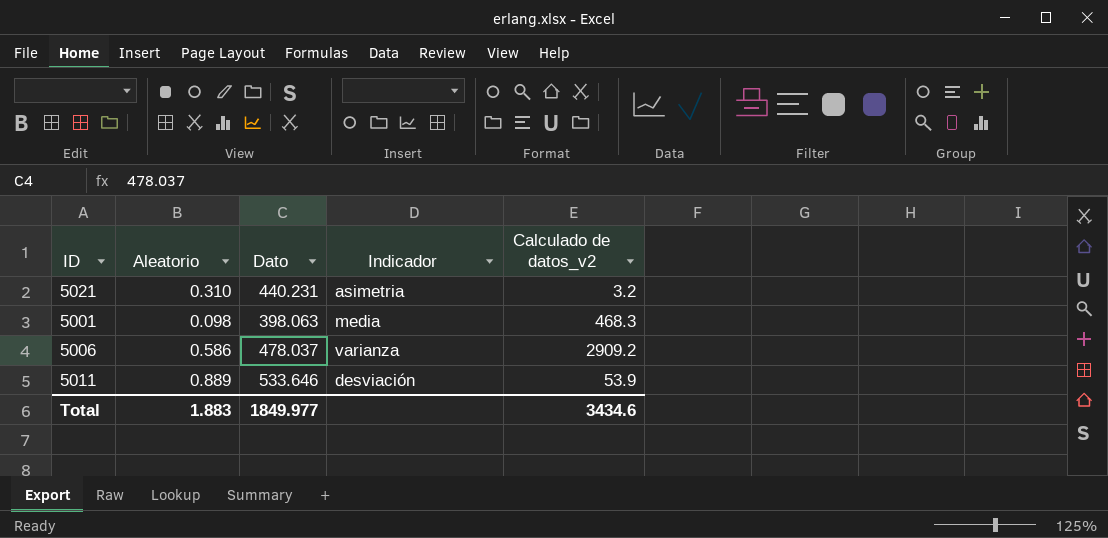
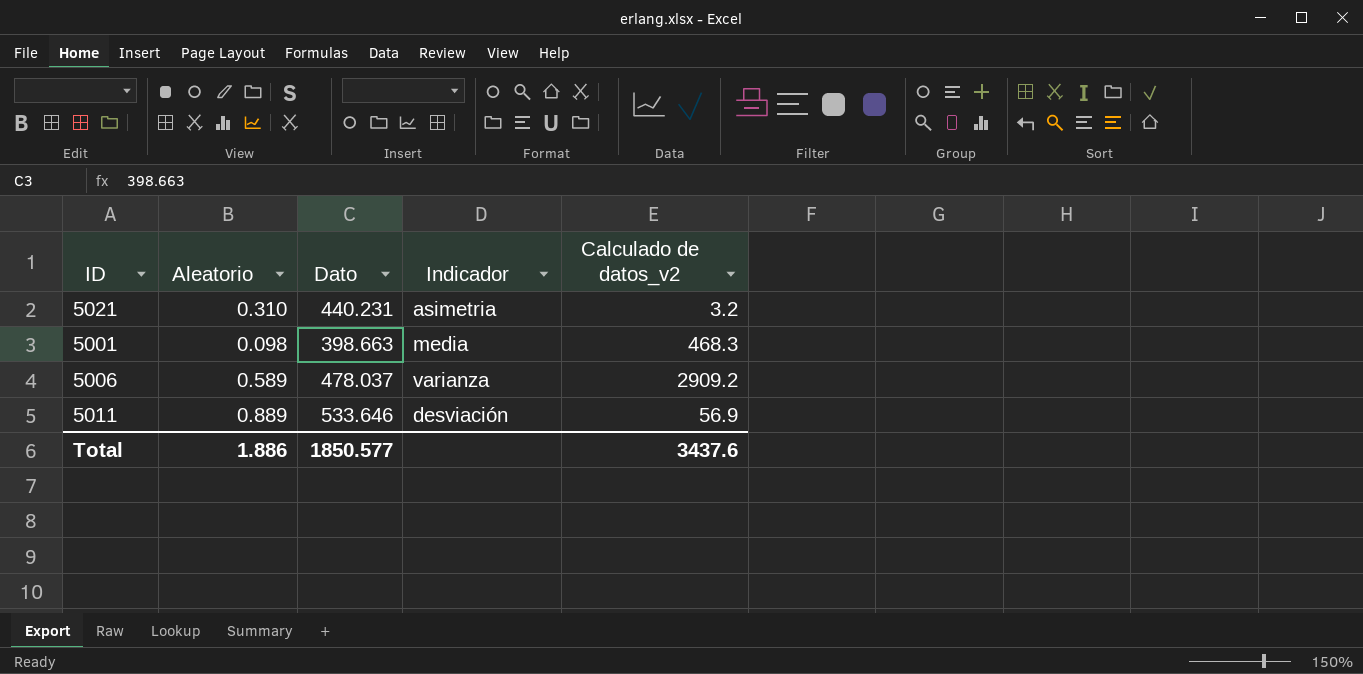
5001 | Dato: 398.063 -> 398.663
5006 | Aleatorio: 0.586 -> 0.589
5011 | Calculado de datos_v2: 53.9 -> 56.9
Total | Aleatorio: 1.883 -> 1.886
Total | Dato: 1849.977 -> 1850.577
Total | Calculado de datos_v2: 3434.6 -> 3437.6

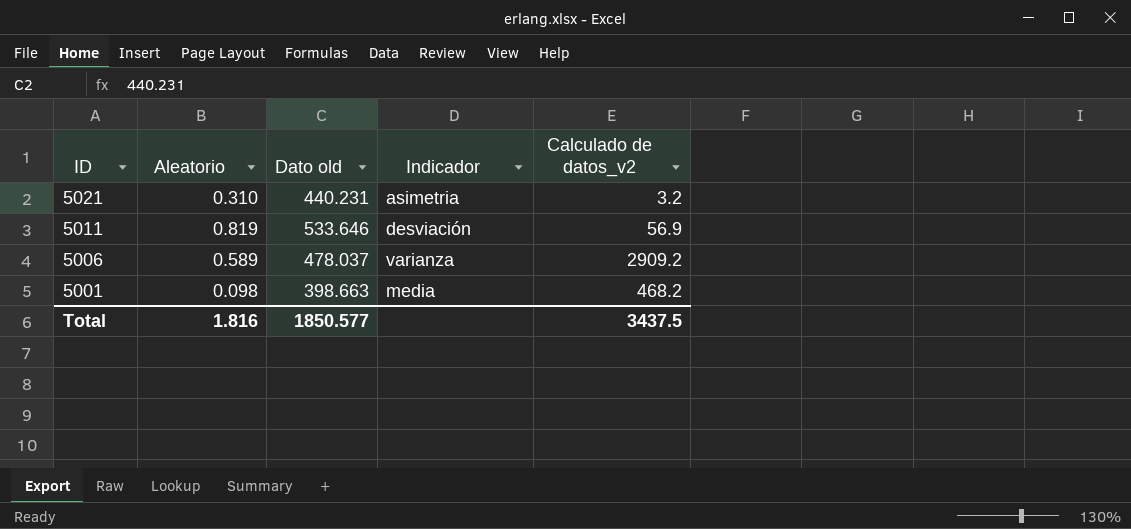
row order: none -> ID descending
column name: Dato -> Dato old
5011 | Aleatorio: 0.889 -> 0.819
5001 | Calculado de datos_v2: 468.3 -> 468.2
Total | Aleatorio: 1.886 -> 1.816
Total | Calculado de datos_v2: 3437.6 -> 3437.5

